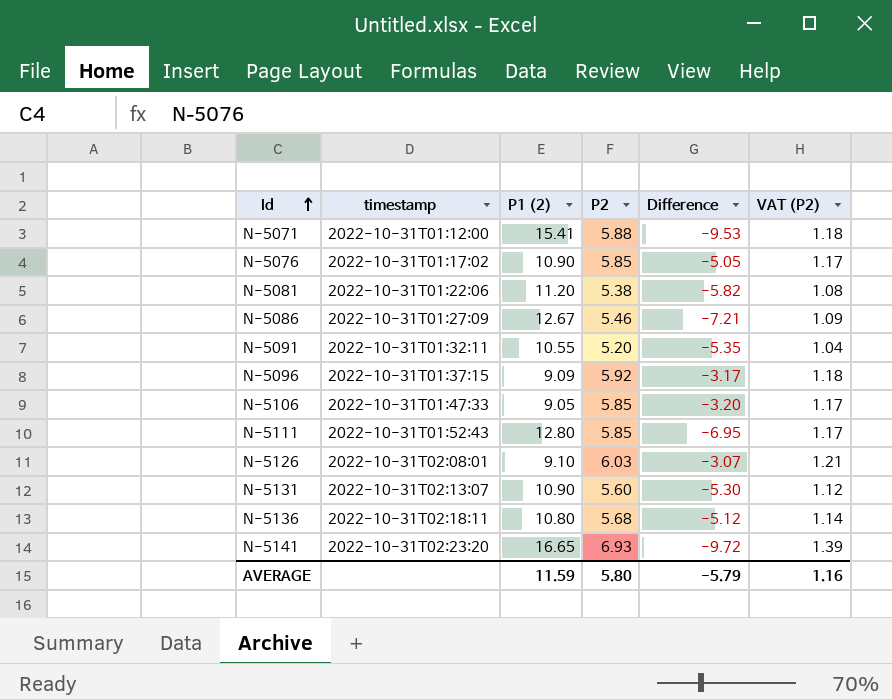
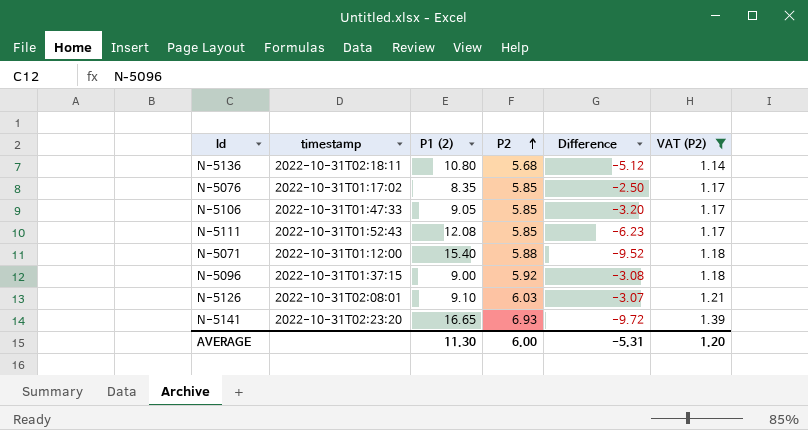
filter: none -> VAT (P2) >= 1.14
row order: Id ascending -> P2 ascending
N-5076 | P1 (2): 10.90 -> 8.35
N-5076 | Difference: -5.05 -> -2.50
N-5111 | P1 (2): 12.80 -> 12.08
N-5111 | Difference: -6.95 -> -6.23
N-5071 | P1 (2): 15.41 -> 15.40
N-5071 | Difference: -9.53 -> -9.52
N-5096 | P1 (2): 9.09 -> 9.00
N-5096 | Difference: -3.17 -> -3.08
AVERAGE | P1 (2): 11.59 -> 11.30
AVERAGE | P2: 5.80 -> 6.00
AVERAGE | Difference: -5.79 -> -5.31
AVERAGE | VAT (P2): 1.16 -> 1.20

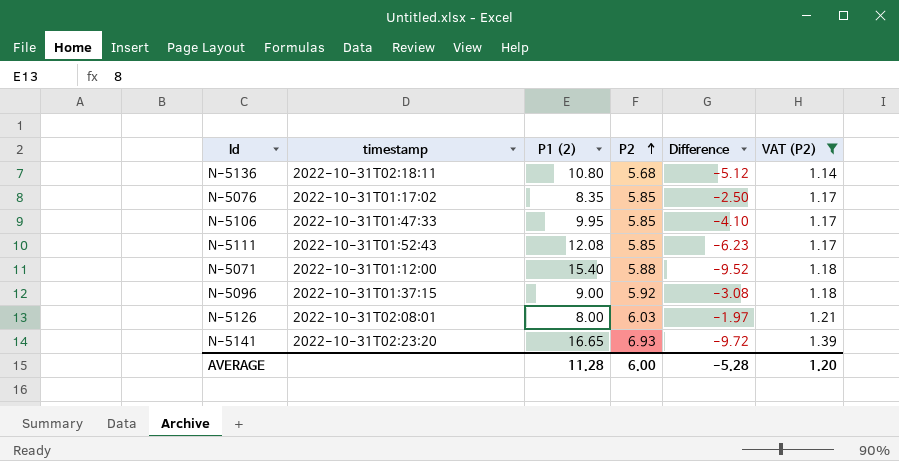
N-5106 | P1 (2): 9.05 -> 9.95
N-5106 | Difference: -3.20 -> -4.10
N-5126 | P1 (2): 9.10 -> 8.00
N-5126 | Difference: -3.07 -> -1.97
AVERAGE | P1 (2): 11.30 -> 11.28
AVERAGE | Difference: -5.31 -> -5.28

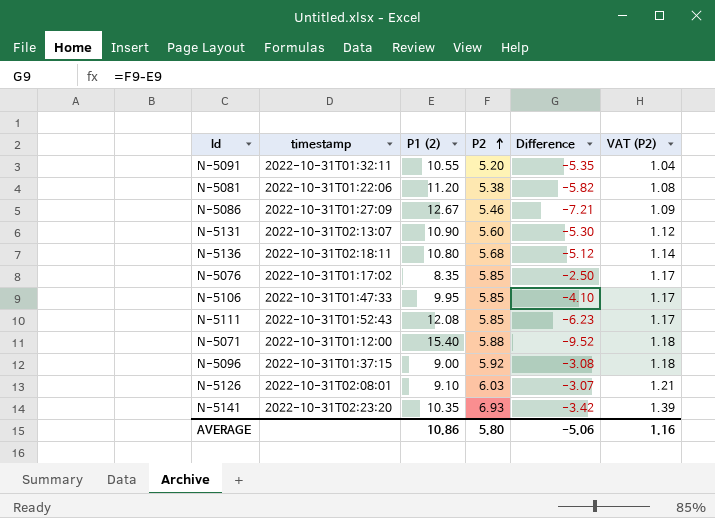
filter: VAT (P2) >= 1.14 -> none
N-5126 | P1 (2): 8.00 -> 9.10
N-5126 | Difference: -1.97 -> -3.07
N-5141 | P1 (2): 16.65 -> 10.35
N-5141 | Difference: -9.72 -> -3.42
AVERAGE | P1 (2): 11.28 -> 10.86
AVERAGE | P2: 6.00 -> 5.80
AVERAGE | Difference: -5.28 -> -5.06
AVERAGE | VAT (P2): 1.20 -> 1.16

